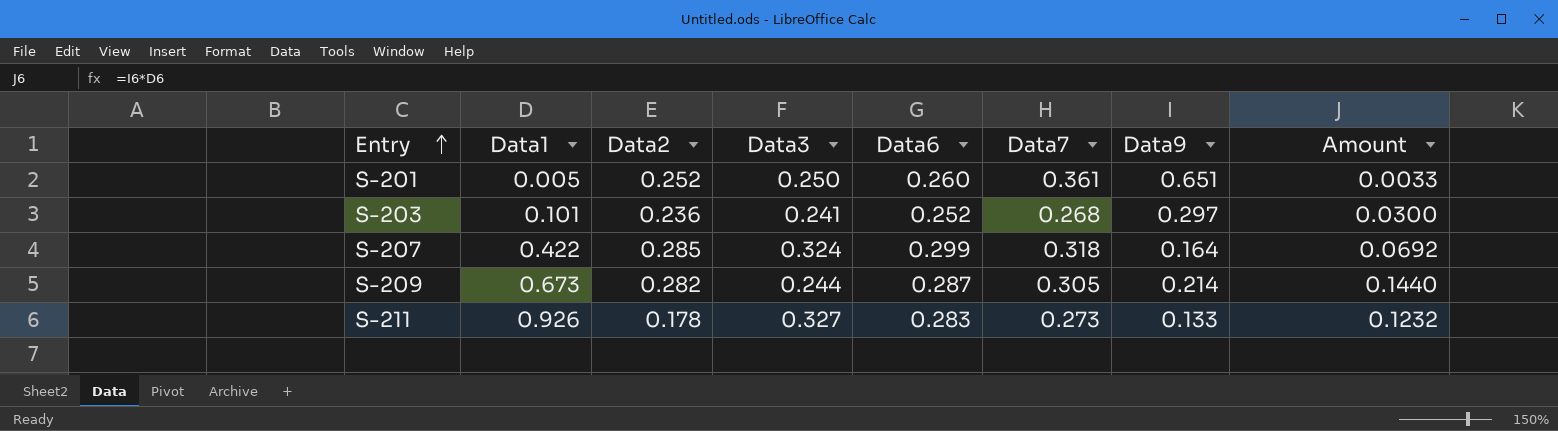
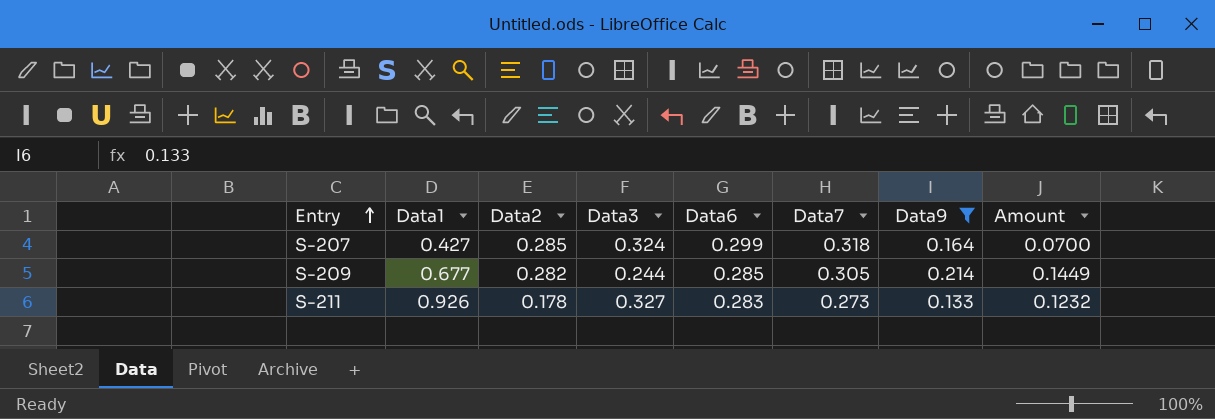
filter: none -> Data9 <= 0.214
S-207 | Data1: 0.422 -> 0.427
S-207 | Amount: 0.0692 -> 0.0700
S-209 | Data1: 0.673 -> 0.677
S-209 | Data6: 0.287 -> 0.285
S-209 | Amount: 0.1440 -> 0.1449

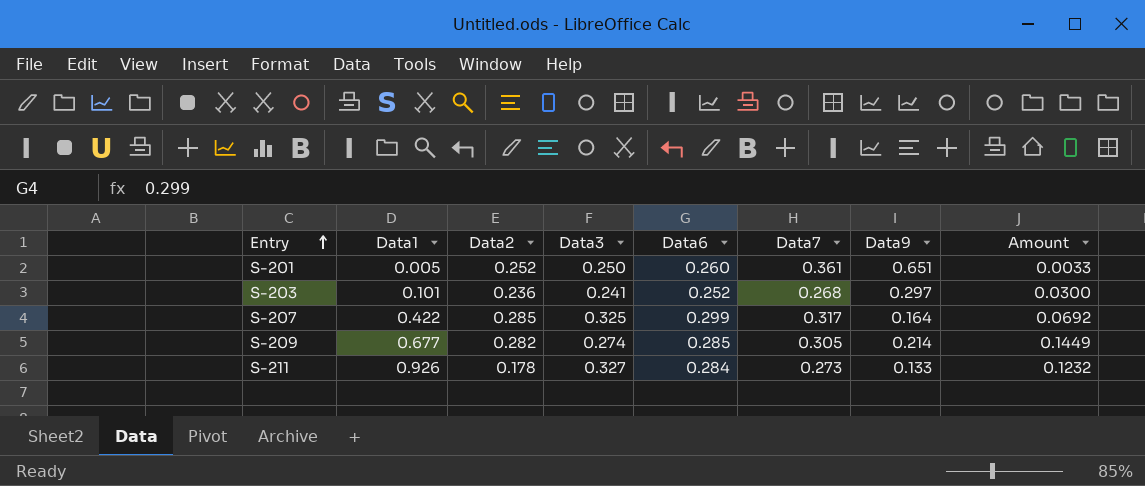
filter: Data9 <= 0.214 -> none
S-207 | Data1: 0.427 -> 0.422
S-207 | Data3: 0.324 -> 0.325
S-207 | Data7: 0.318 -> 0.317
S-207 | Amount: 0.0700 -> 0.0692
S-209 | Data3: 0.244 -> 0.274
S-211 | Data6: 0.283 -> 0.284

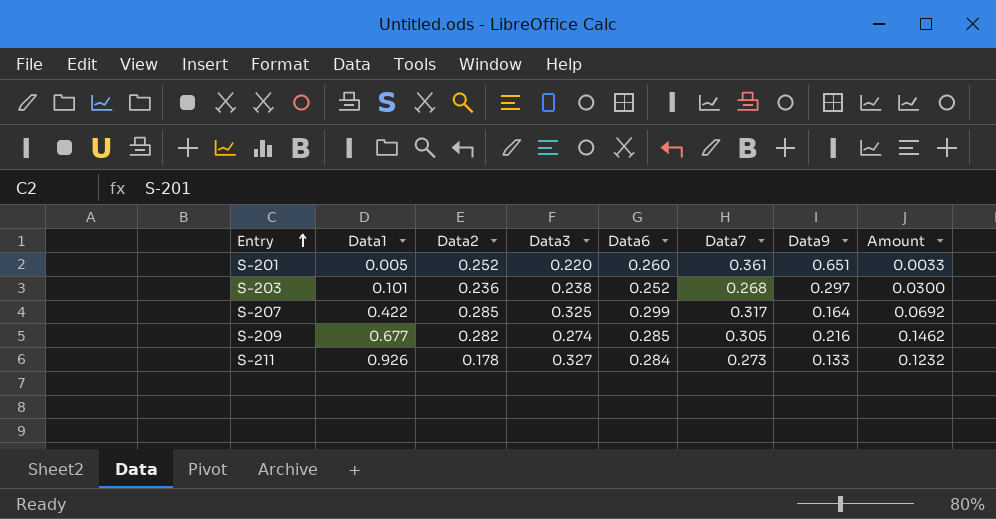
S-201 | Data3: 0.250 -> 0.220
S-203 | Data3: 0.241 -> 0.238
S-209 | Data9: 0.214 -> 0.216
S-209 | Amount: 0.1449 -> 0.1462

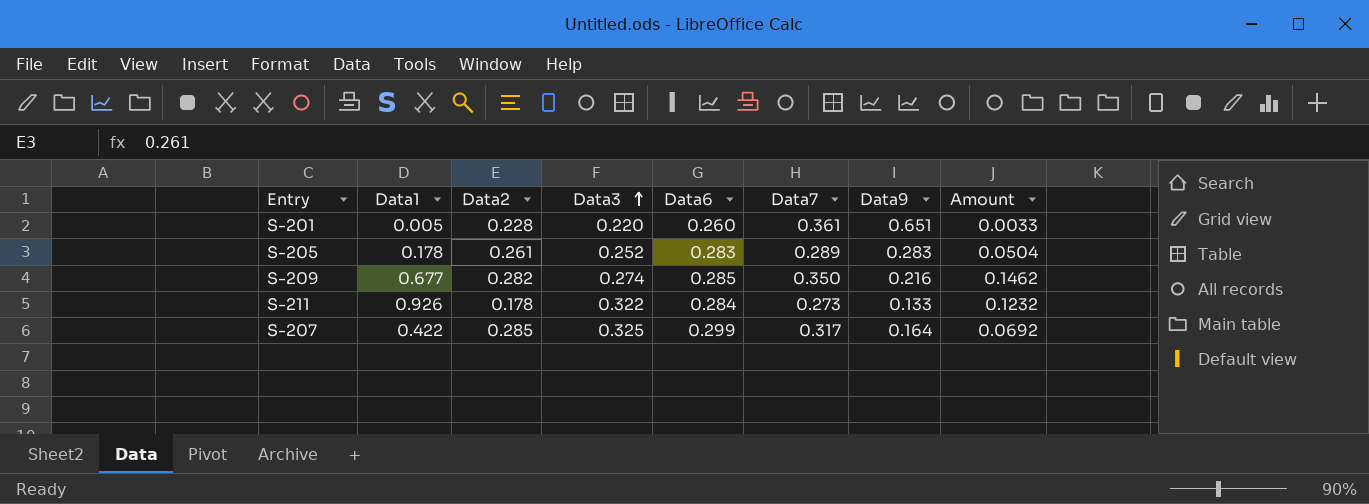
row order: Entry ascending -> Data3 ascending
row S-203: 0.101 | 0.236 | 0.238 | 0.252 | 0.268 | 0.297 | 0.0300 -> none
S-201 | Data2: 0.252 -> 0.228
row S-205: none -> 0.178 | 0.261 | 0.252 | 0.283 | 0.289 | 0.283 | 0.0504
S-209 | Data7: 0.305 -> 0.350
S-211 | Data3: 0.327 -> 0.322

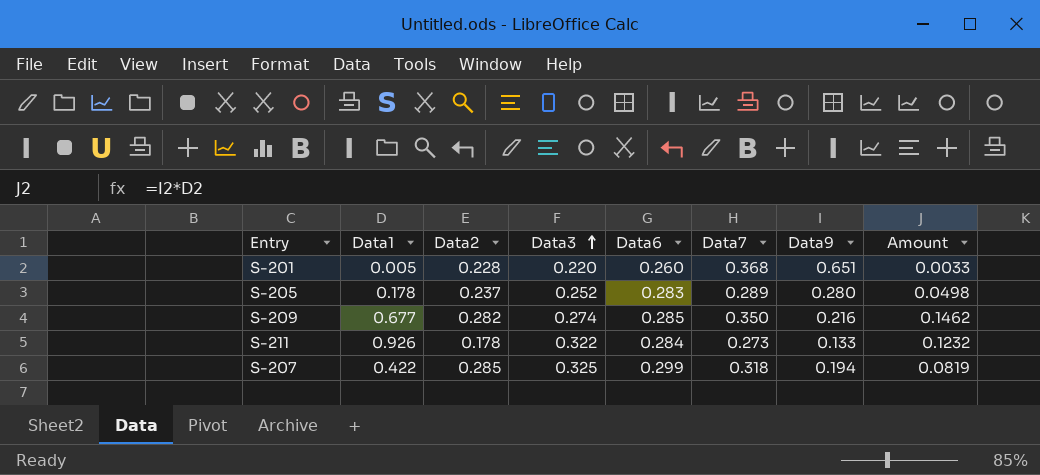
S-201 | Data7: 0.361 -> 0.368
S-205 | Data2: 0.261 -> 0.237
S-205 | Data9: 0.283 -> 0.280
S-205 | Amount: 0.0504 -> 0.0498
S-207 | Data7: 0.317 -> 0.318
S-207 | Data9: 0.164 -> 0.194
S-207 | Amount: 0.0692 -> 0.0819

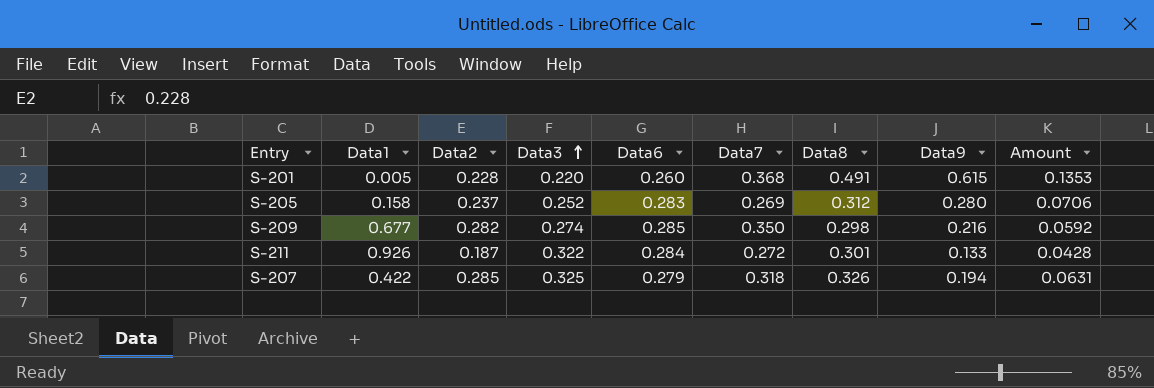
column Data8 | position: none -> 7
column Amount | formula: [Data1] * [Data9] -> [Data3] * [Data9]
S-201 | Data9: 0.651 -> 0.615
S-205 | Data1: 0.178 -> 0.158
S-205 | Data7: 0.289 -> 0.269
S-211 | Data2: 0.178 -> 0.187
S-211 | Data7: 0.273 -> 0.272
S-207 | Data6: 0.299 -> 0.279

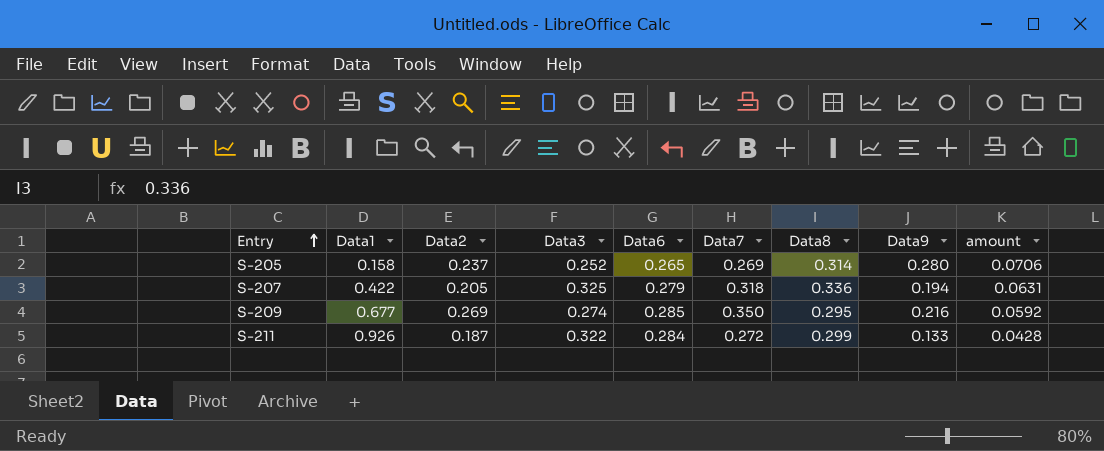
row order: Data3 ascending -> Entry ascending
column name: Amount -> amount
row S-201: 0.005 | 0.228 | 0.220 | 0.260 | 0.368 | 0.491 | 0.615 | 0.1353 -> none
S-205 | Data6: 0.283 -> 0.265
S-205 | Data8: 0.312 -> 0.314
S-207 | Data2: 0.285 -> 0.205
S-207 | Data8: 0.326 -> 0.336
S-209 | Data2: 0.282 -> 0.269
S-209 | Data8: 0.298 -> 0.295
S-211 | Data8: 0.301 -> 0.299

